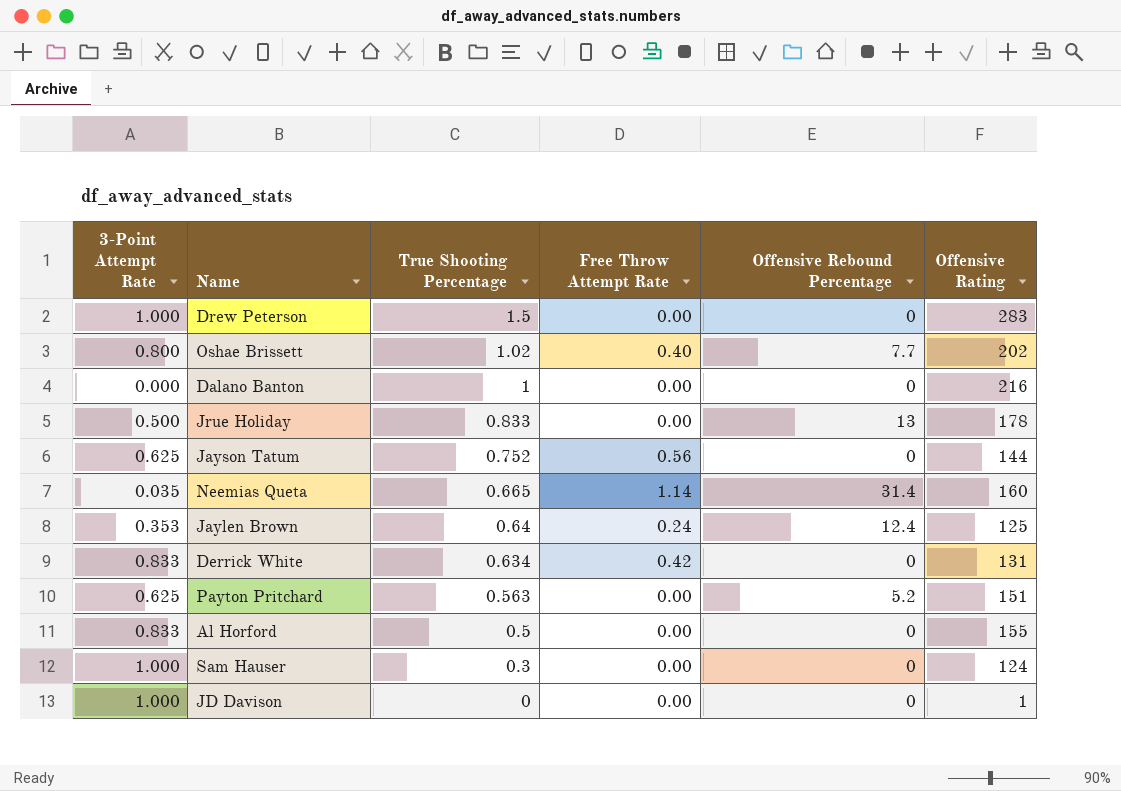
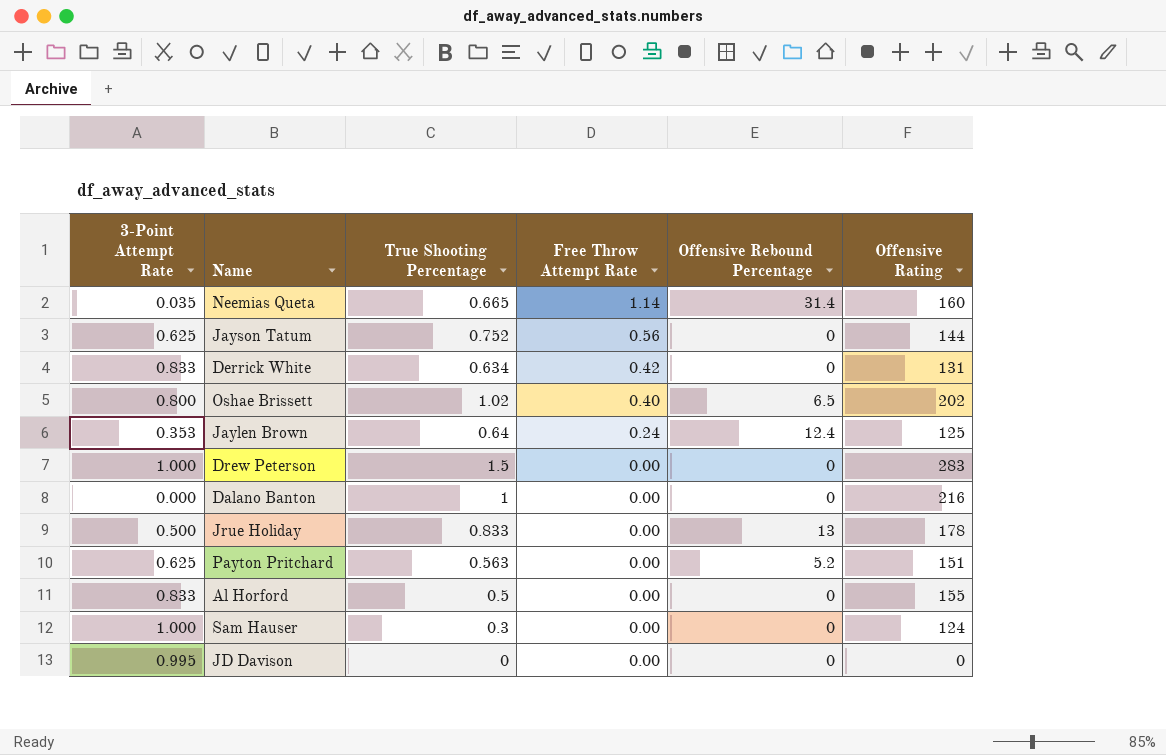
row order: True Shooting Percentage descending -> Free Throw Attempt Rate descending
Oshae Brissett | Offensive Rebound Percentage: 7.7 -> 6.5
JD Davison | 3-Point Attempt Rate: 1.000 -> 0.995
JD Davison | Offensive Rating: 1 -> 0

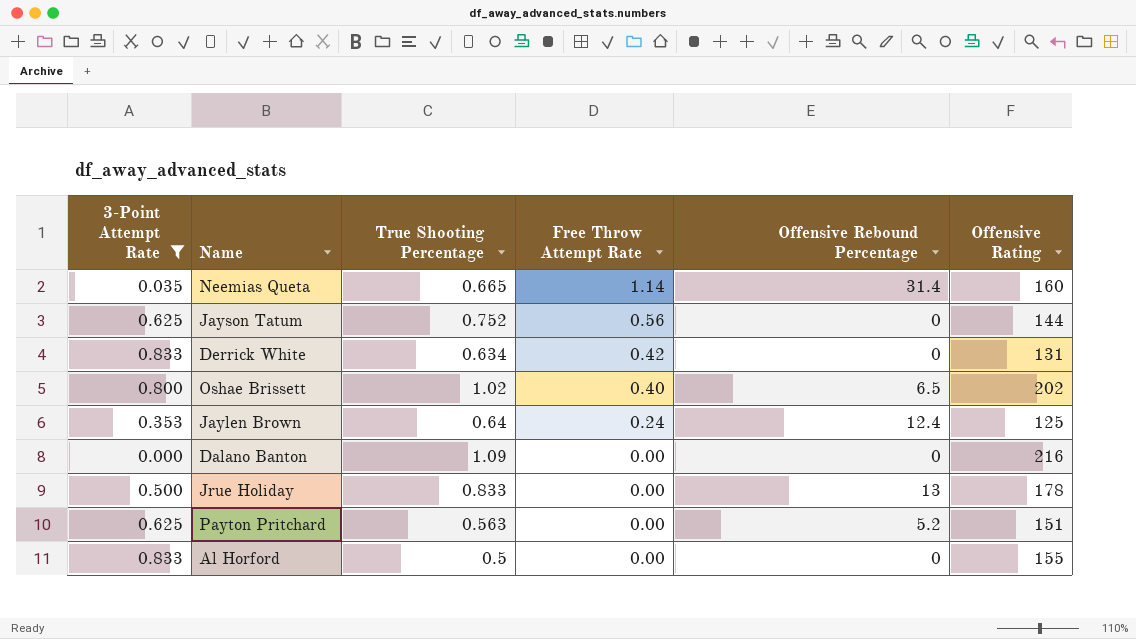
filter: none -> 3-Point Attempt Rate <= 0.833
Dalano Banton | True Shooting Percentage: 1 -> 1.09

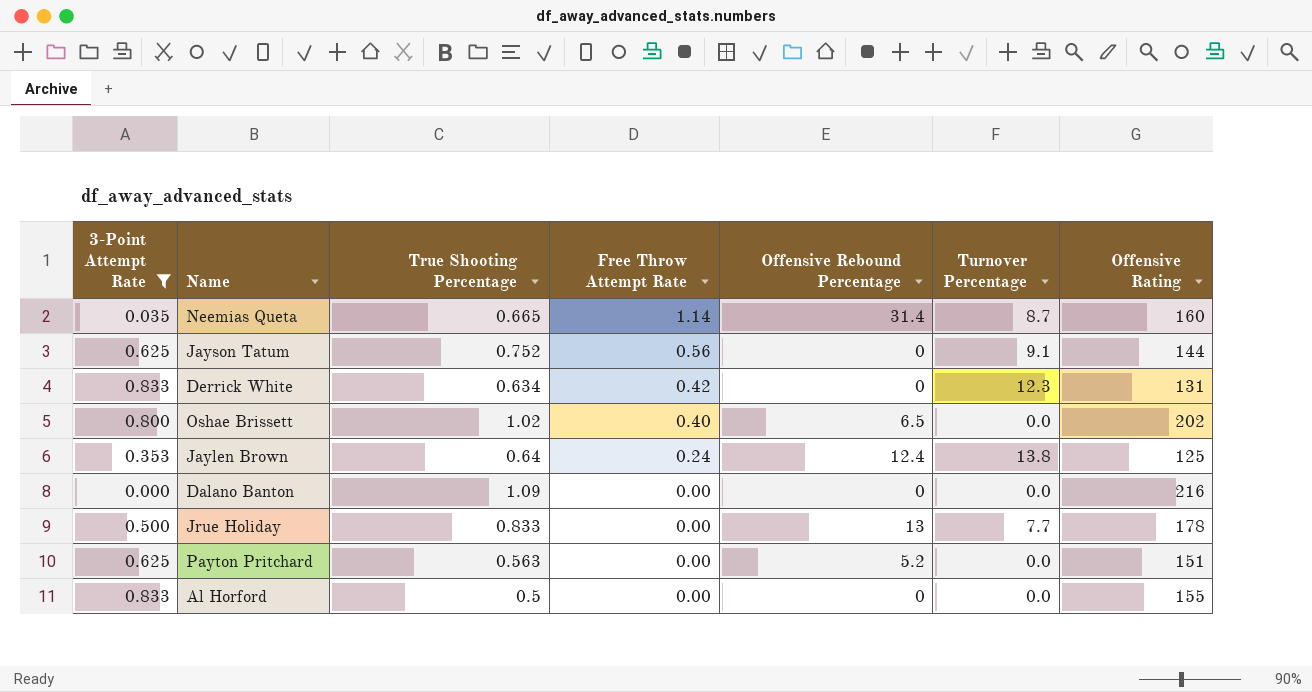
column Turnover Percentage | position: none -> 6

